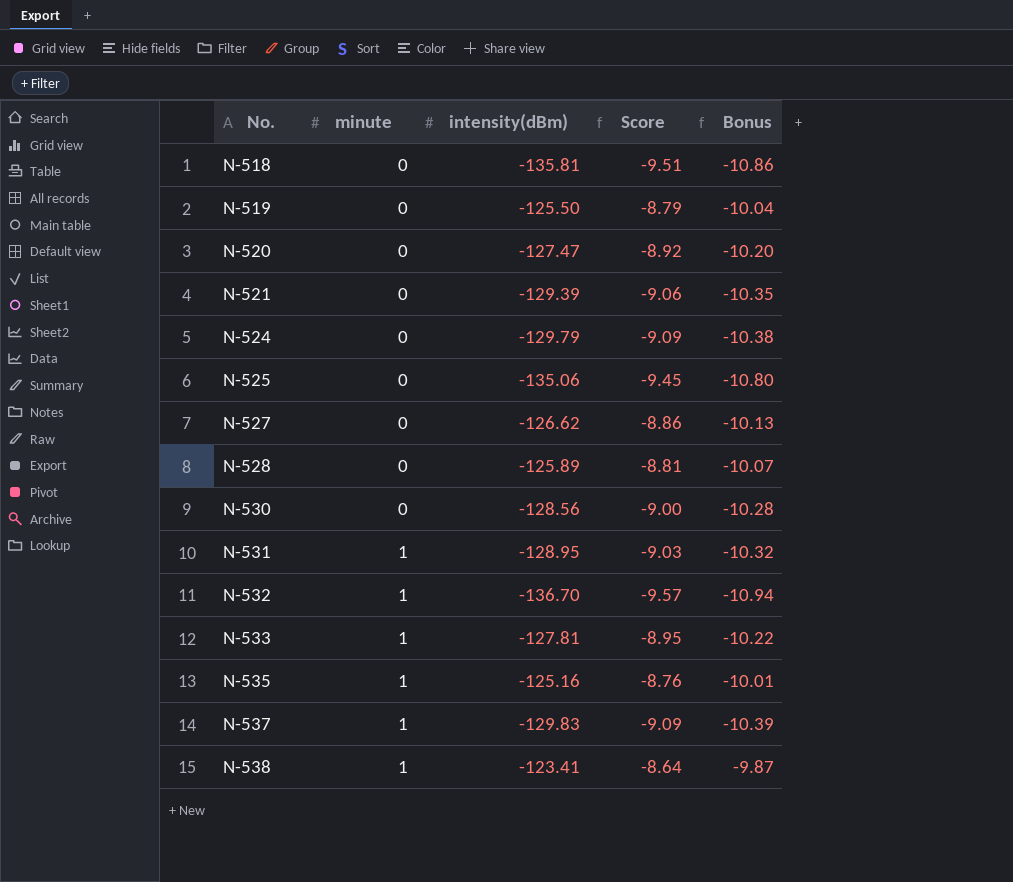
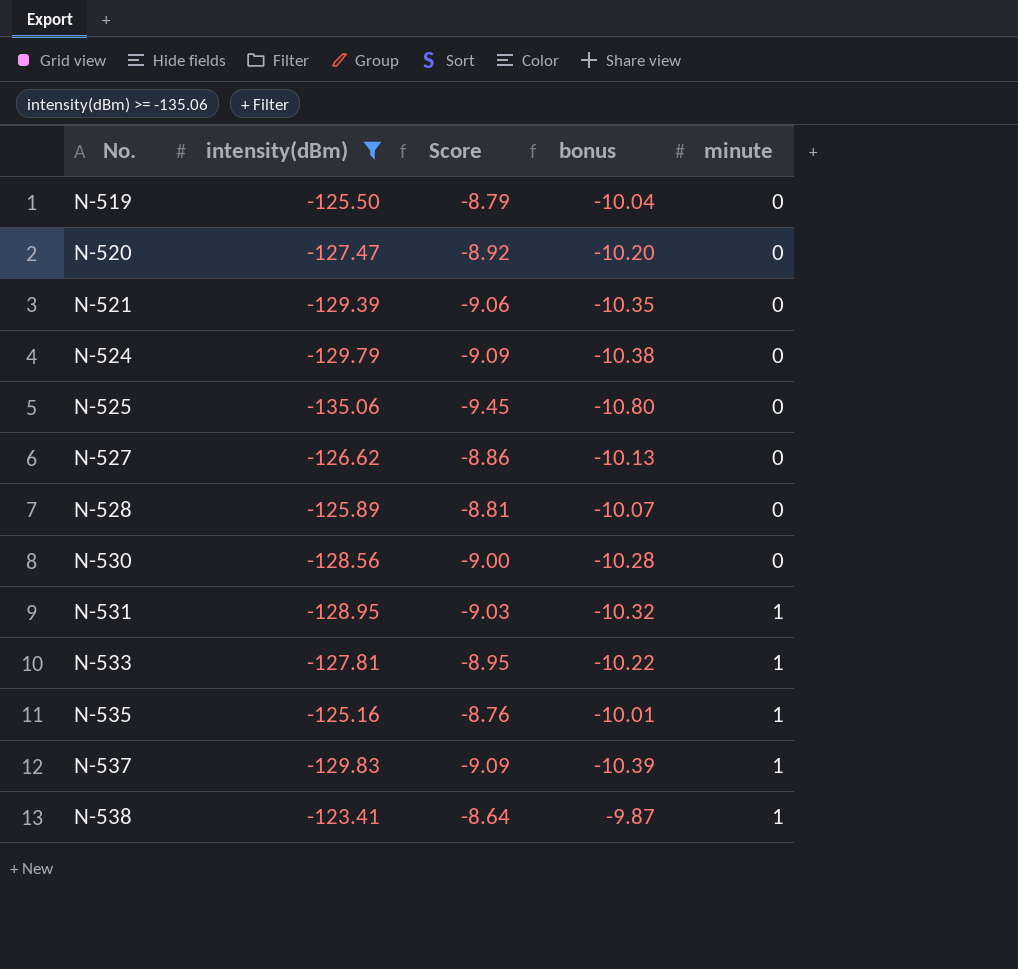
filter: none -> intensity(dBm) >= -135.06
column name: Bonus -> bonus
column minute | position: 2 -> 5

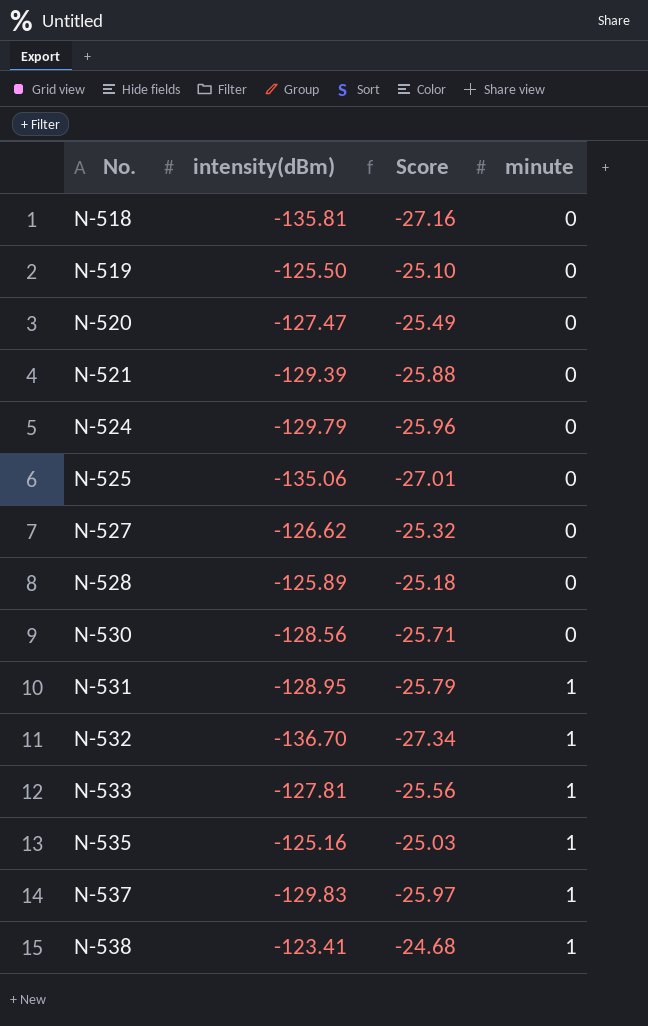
filter: intensity(dBm) >= -135.06 -> none
column bonus | formula: [intensity(dBm)] * 0.08 -> none
column Score | formula: [intensity(dBm)] * 0.07 -> [intensity(dBm)] * 0.2

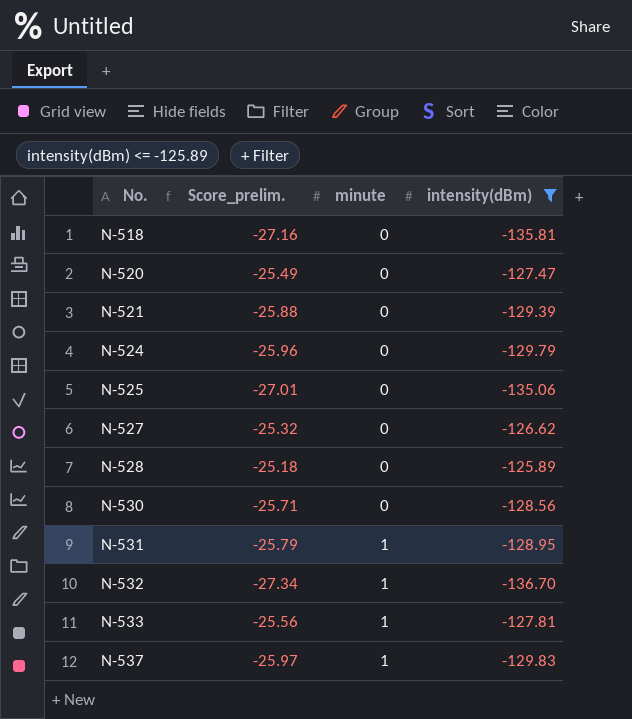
filter: none -> intensity(dBm) <= -125.89
column name: Score -> Score_prelim.
column intensity(dBm) | position: 2 -> 4

